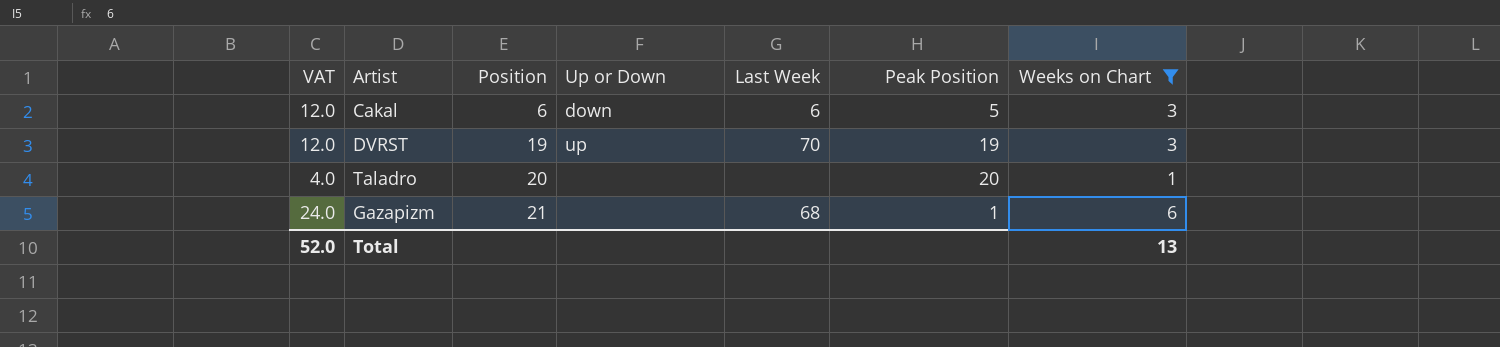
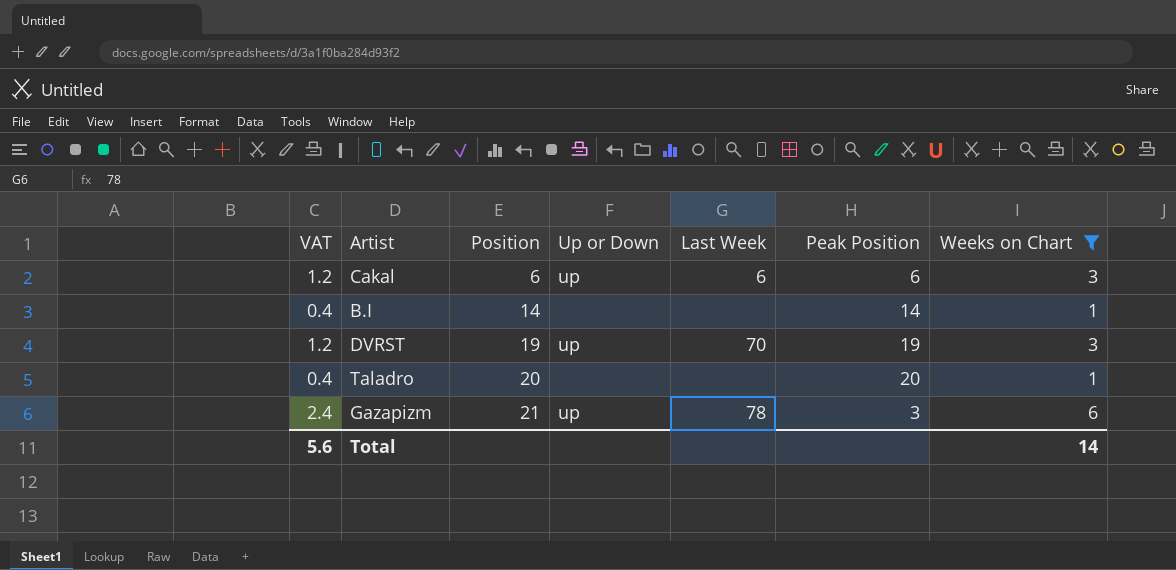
column VAT | formula: [Weeks on Chart] * 4 -> [Weeks on Chart] * 0.4
Cakal | Up or Down: down -> up
Cakal | Peak Position: 5 -> 6
row B.I: none -> 0.4 | 14 | none | none | 14 | 1
Gazapizm | Up or Down: none -> up
Gazapizm | Last Week: 68 -> 78
Gazapizm | Peak Position: 1 -> 3
Total | VAT: 52.0 -> 5.6
Total | Weeks on Chart: 13 -> 14

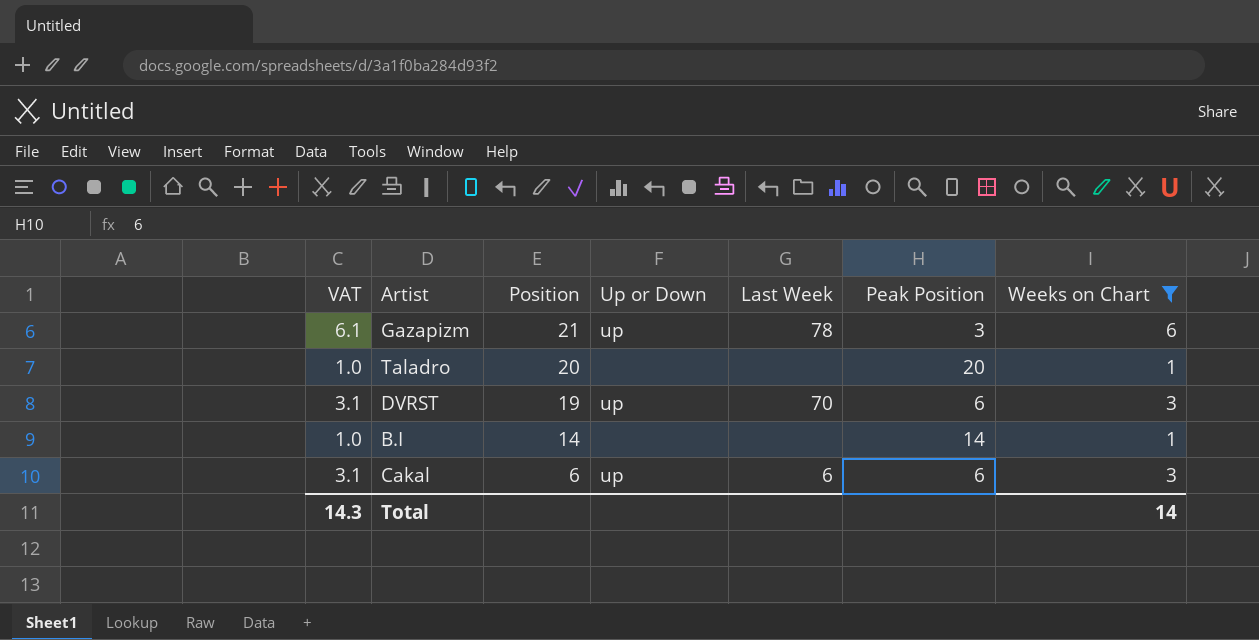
row order: Position ascending -> Position descending
column VAT | formula: [Weeks on Chart] * 0.4 -> [Weeks on Chart] * 1.02
DVRST | Peak Position: 19 -> 6
Total | VAT: 5.6 -> 14.3

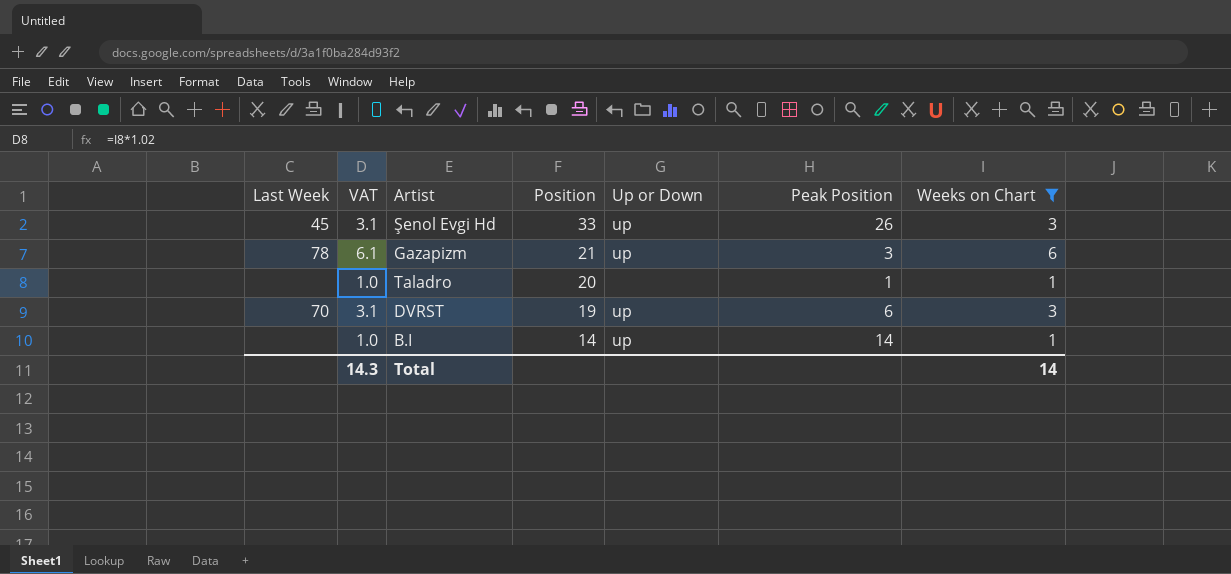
column Last Week | position: 5 -> 1
row Cakal: 3.1 | 6 | up | 6 | 6 | 3 -> none
row Şenol Evgi Hd: none -> 45 | 3.1 | 33 | up | 26 | 3
Taladro | Peak Position: 20 -> 1
B.I | Up or Down: none -> up

